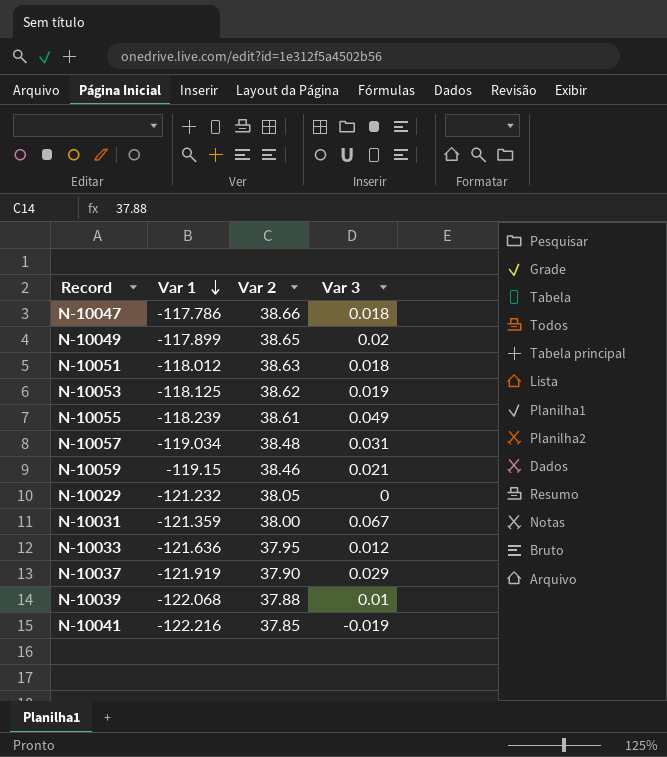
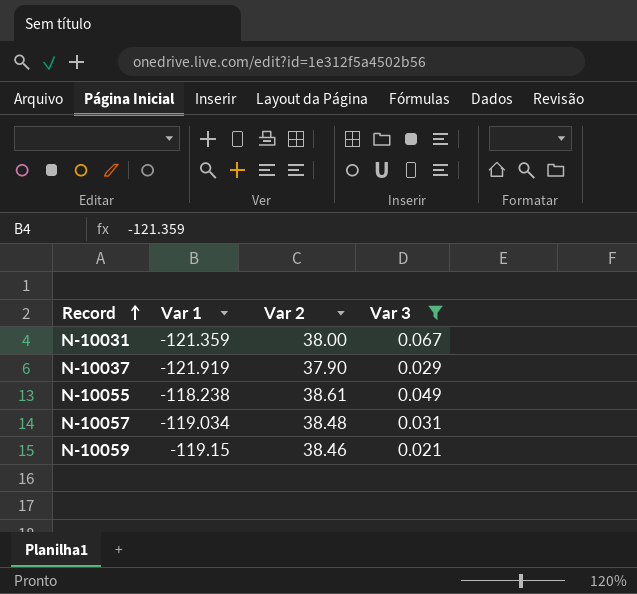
filter: none -> Var 3 >= 0.021
row order: Var 1 descending -> Record ascending
N-10055 | Var 1: -118.239 -> -118.238

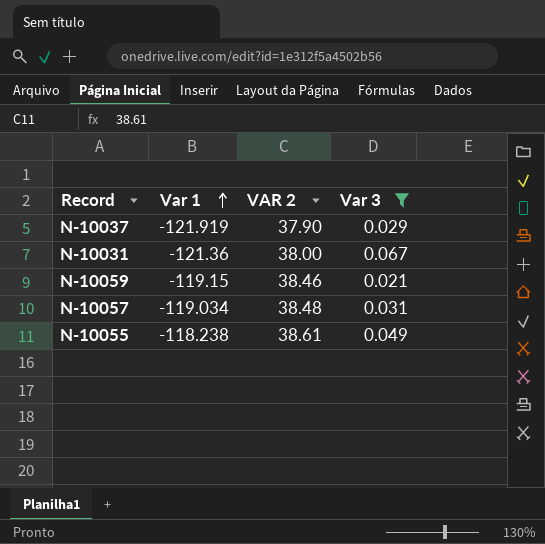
row order: Record ascending -> Var 1 ascending
column name: Var 2 -> VAR 2
N-10031 | Var 1: -121.359 -> -121.36

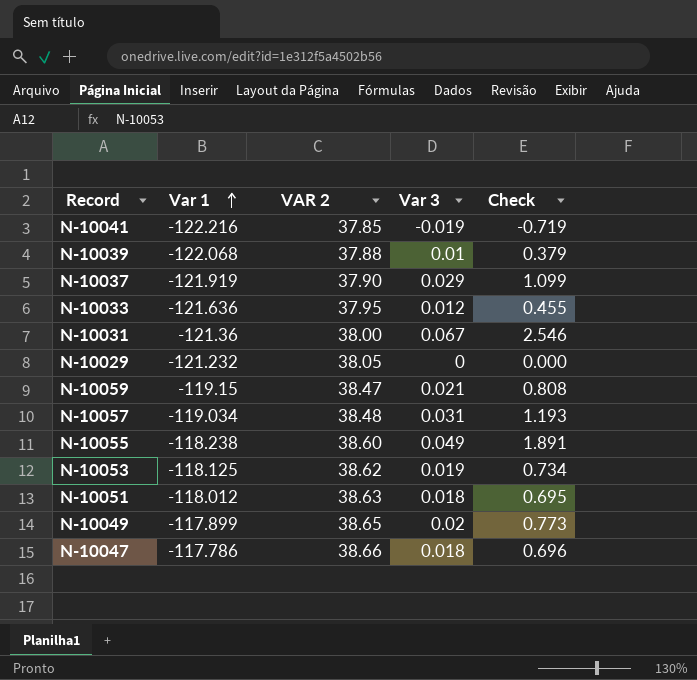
filter: Var 3 >= 0.021 -> none
column Check | formula: none -> [VAR 2] * [Var 3]
N-10059 | VAR 2: 38.46 -> 38.47
N-10055 | VAR 2: 38.61 -> 38.60

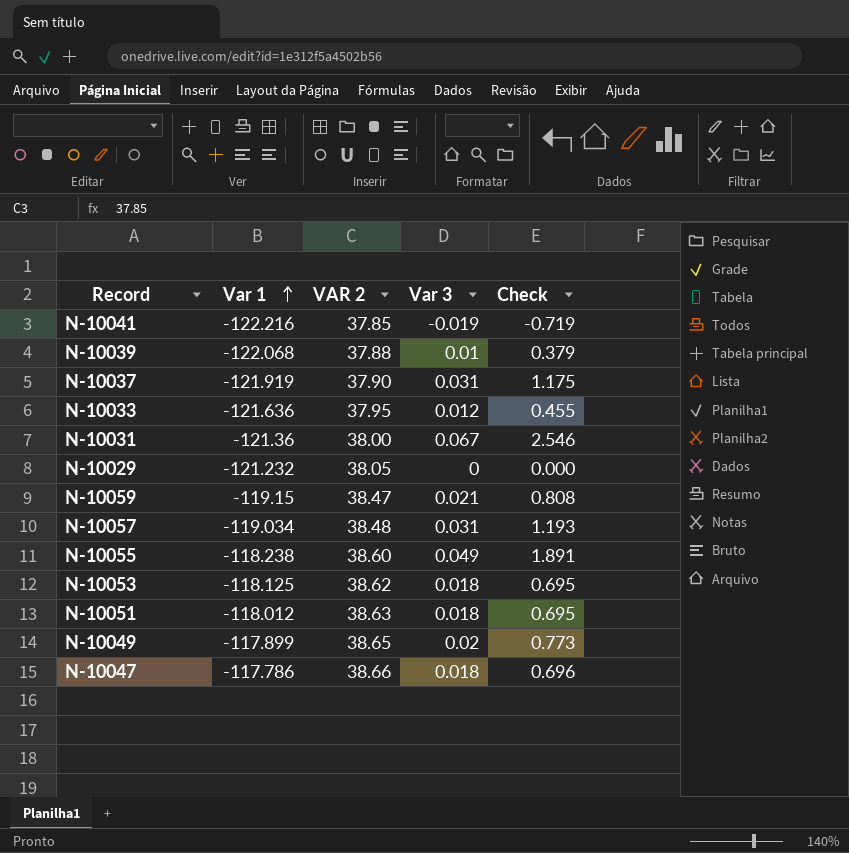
N-10037 | Var 3: 0.029 -> 0.031
N-10037 | Check: 1.099 -> 1.175
N-10053 | Var 3: 0.019 -> 0.018
N-10053 | Check: 0.734 -> 0.695

